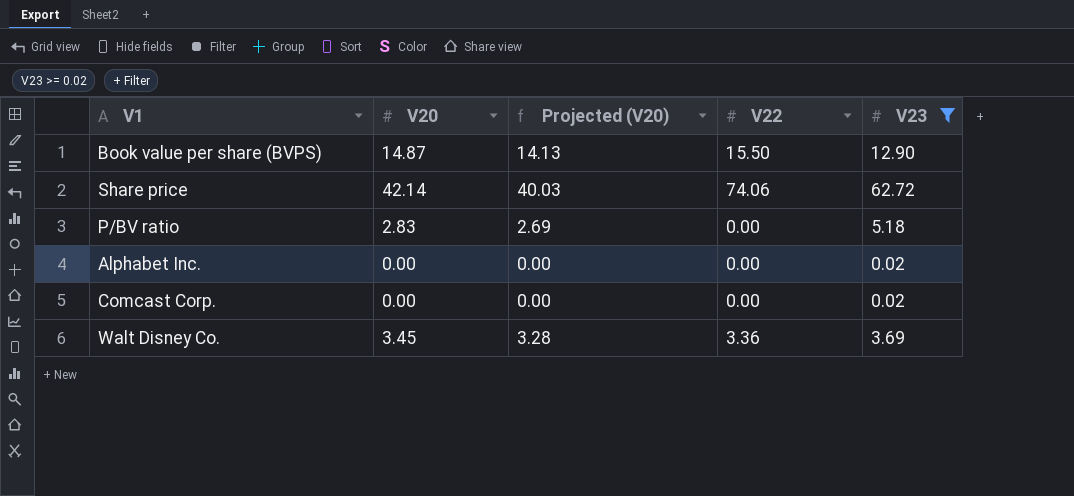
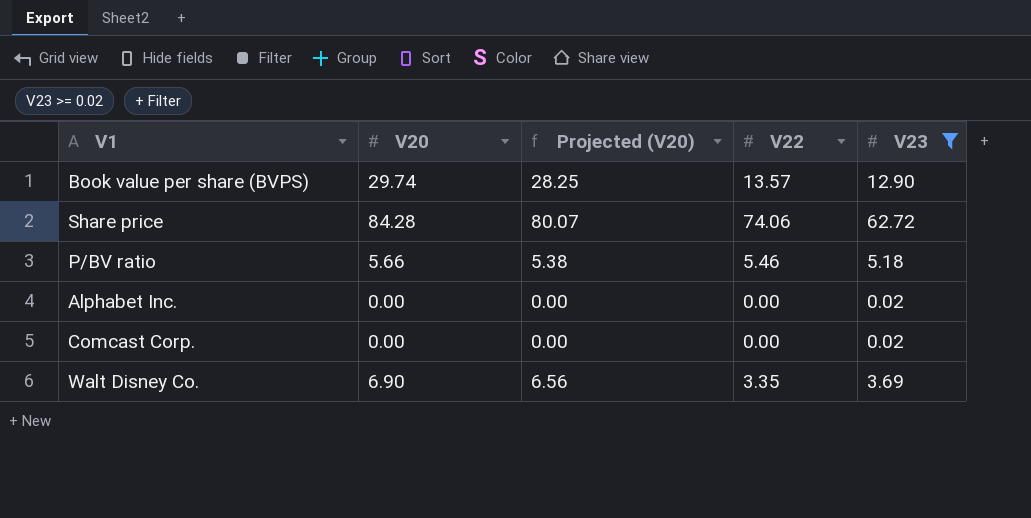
Book value per share (BVPS) | V20: 14.87 -> 29.74
Book value per share (BVPS) | Projected (V20): 14.13 -> 28.25
Book value per share (BVPS) | V22: 15.50 -> 13.57
Share price | V20: 42.14 -> 84.28
Share price | Projected (V20): 40.03 -> 80.07
P/BV ratio | V20: 2.83 -> 5.66
P/BV ratio | Projected (V20): 2.69 -> 5.38
P/BV ratio | V22: 0.00 -> 5.46
Walt Disney Co. | V20: 3.45 -> 6.90
Walt Disney Co. | Projected (V20): 3.28 -> 6.56
Walt Disney Co. | V22: 3.36 -> 3.35

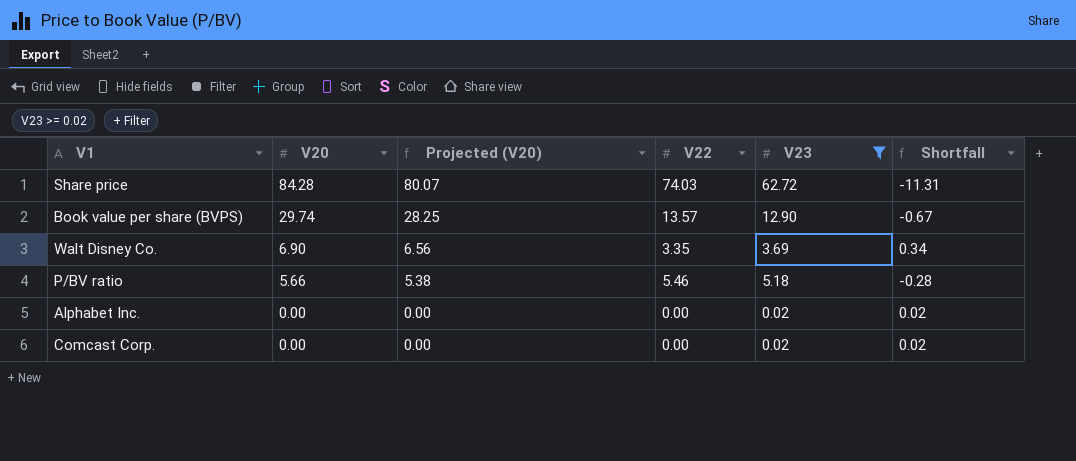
row order: none -> V20 descending
column Shortfall | formula: none -> [V23] - [V22]
Share price | V22: 74.06 -> 74.03

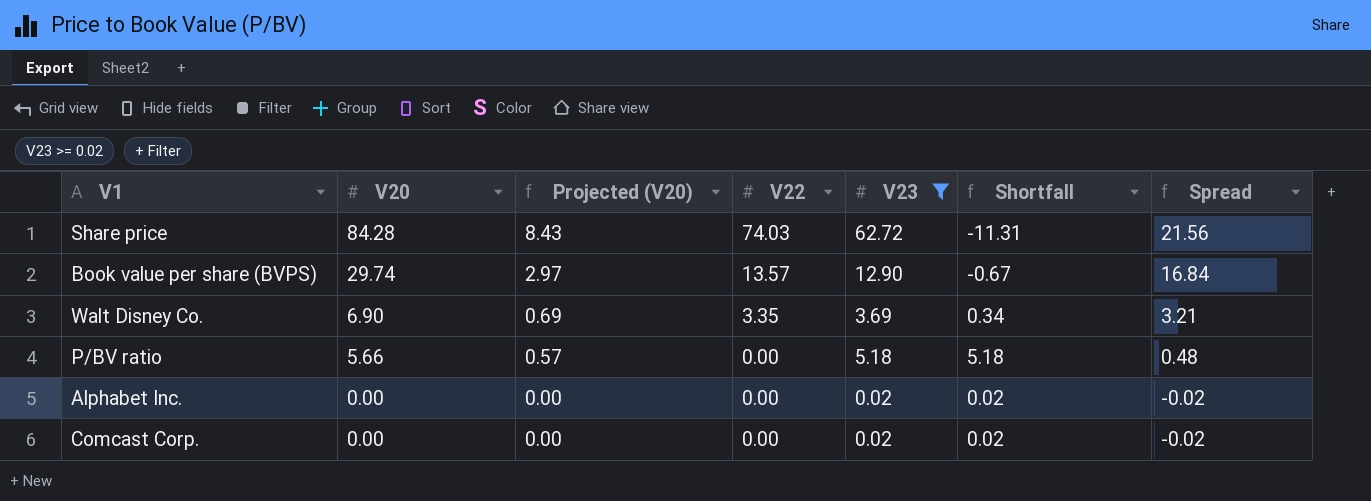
column Projected (V20) | formula: [V20] * 0.95 -> [V20] * 0.1
column Spread | formula: none -> [V20] - [V23]
P/BV ratio | V22: 5.46 -> 0.00
P/BV ratio | Shortfall: -0.28 -> 5.18

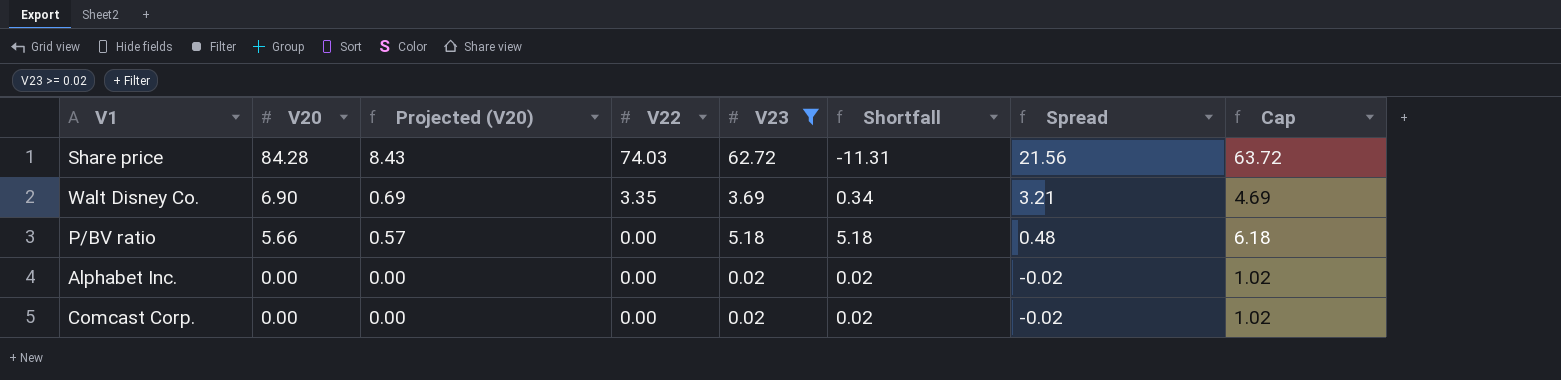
column Cap | formula: none -> [V23] + 1
row Book value per share (BVPS): 29.74 | 2.97 | 13.57 | 12.90 | -0.67 | 16.84 -> none

